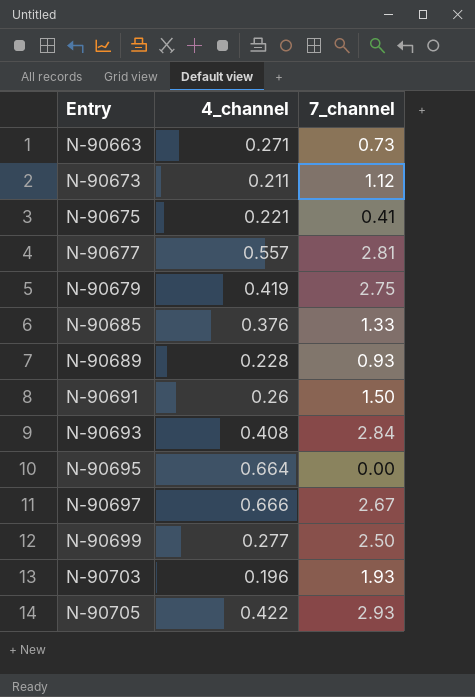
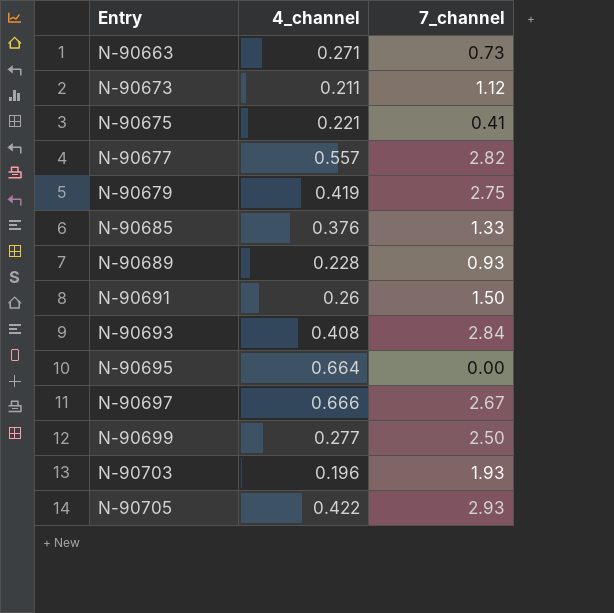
N-90677 | 7_channel: 2.81 -> 2.82

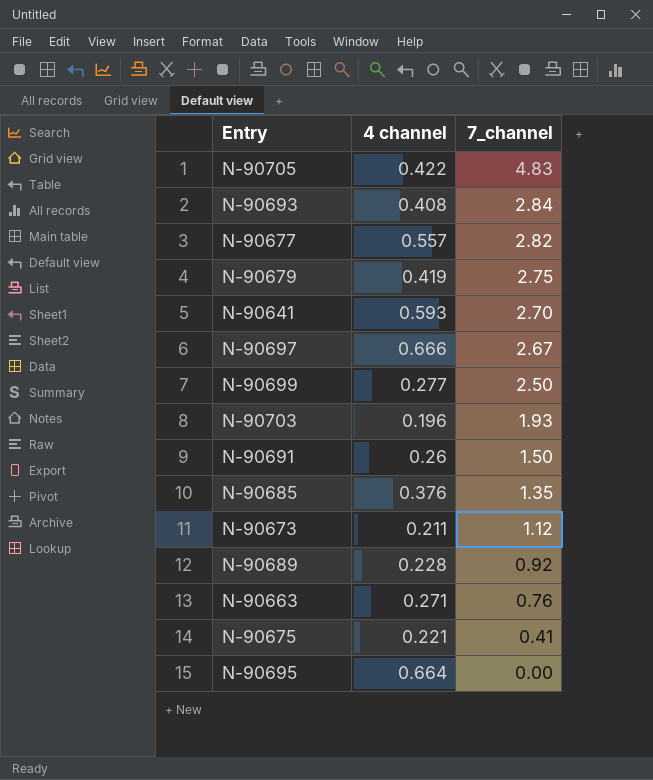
row order: Entry ascending -> 7_channel descending
column name: 4_channel -> 4 channel
N-90705 | 7_channel: 2.93 -> 4.83
row N-90641: none -> 0.593 | 2.70
N-90685 | 7_channel: 1.33 -> 1.35
N-90689 | 7_channel: 0.93 -> 0.92
N-90663 | 7_channel: 0.73 -> 0.76

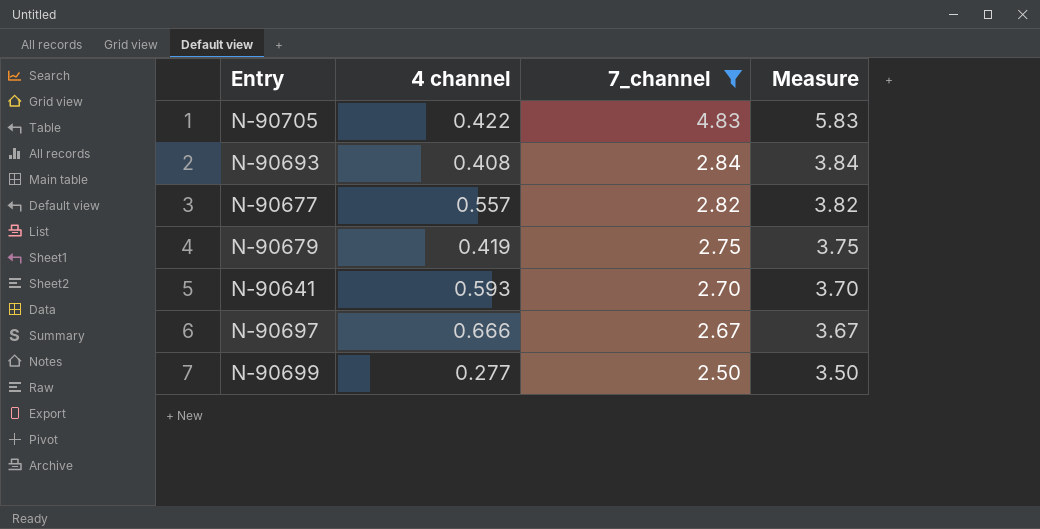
filter: none -> 7_channel >= 2.50
column Measure | formula: none -> [7_channel] + 1

